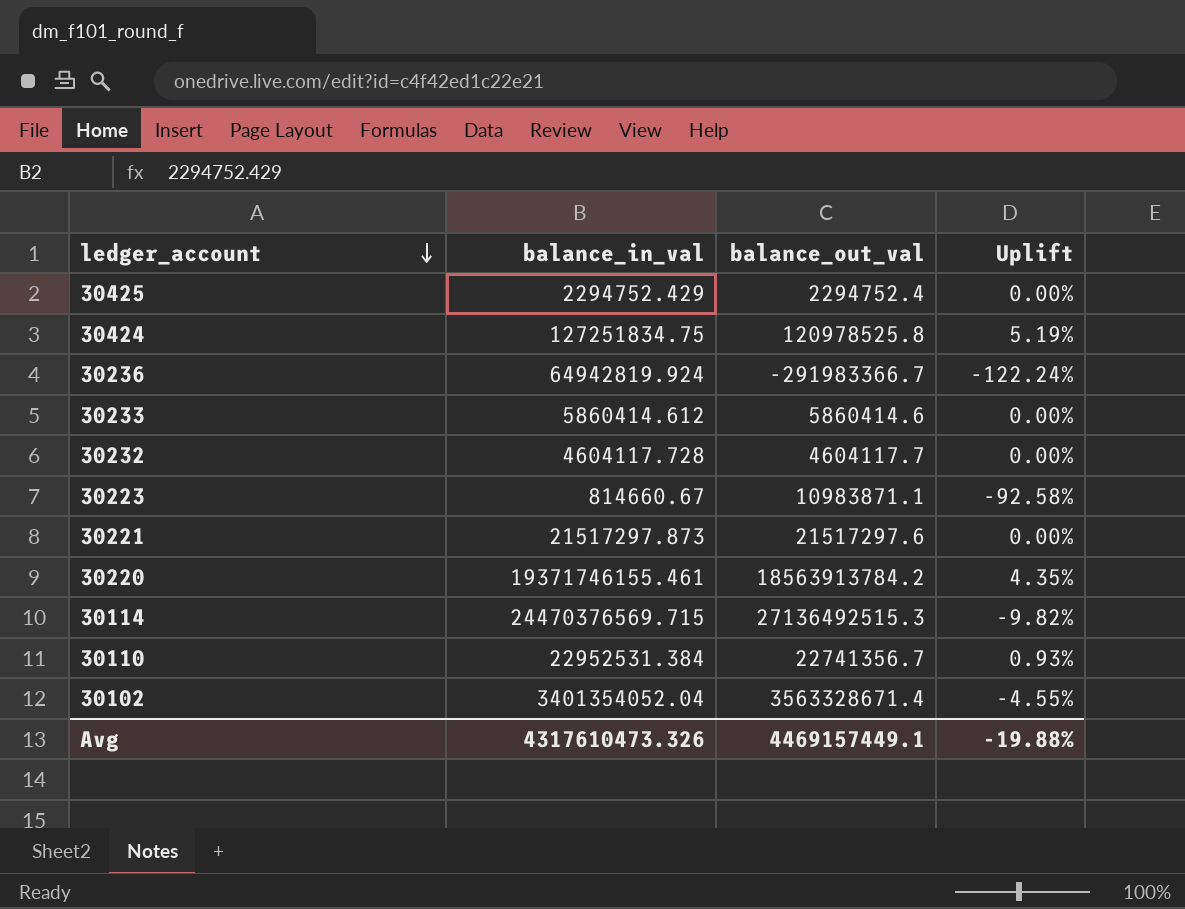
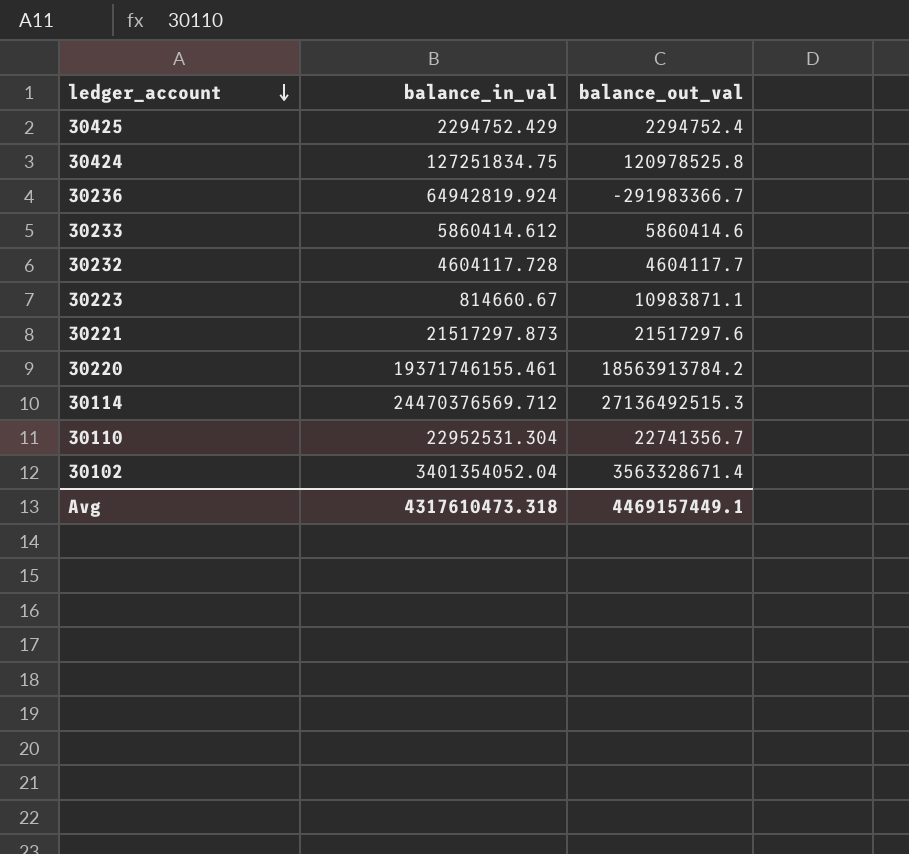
column Uplift | formula: ([balance_in_val] - [balance_out_val]) / [balance_out_val] -> none
30114 | balance_in_val: 24470376569.715 -> 24470376569.712
30110 | balance_in_val: 22952531.384 -> 22952531.304
Avg | balance_in_val: 4317610473.326 -> 4317610473.318

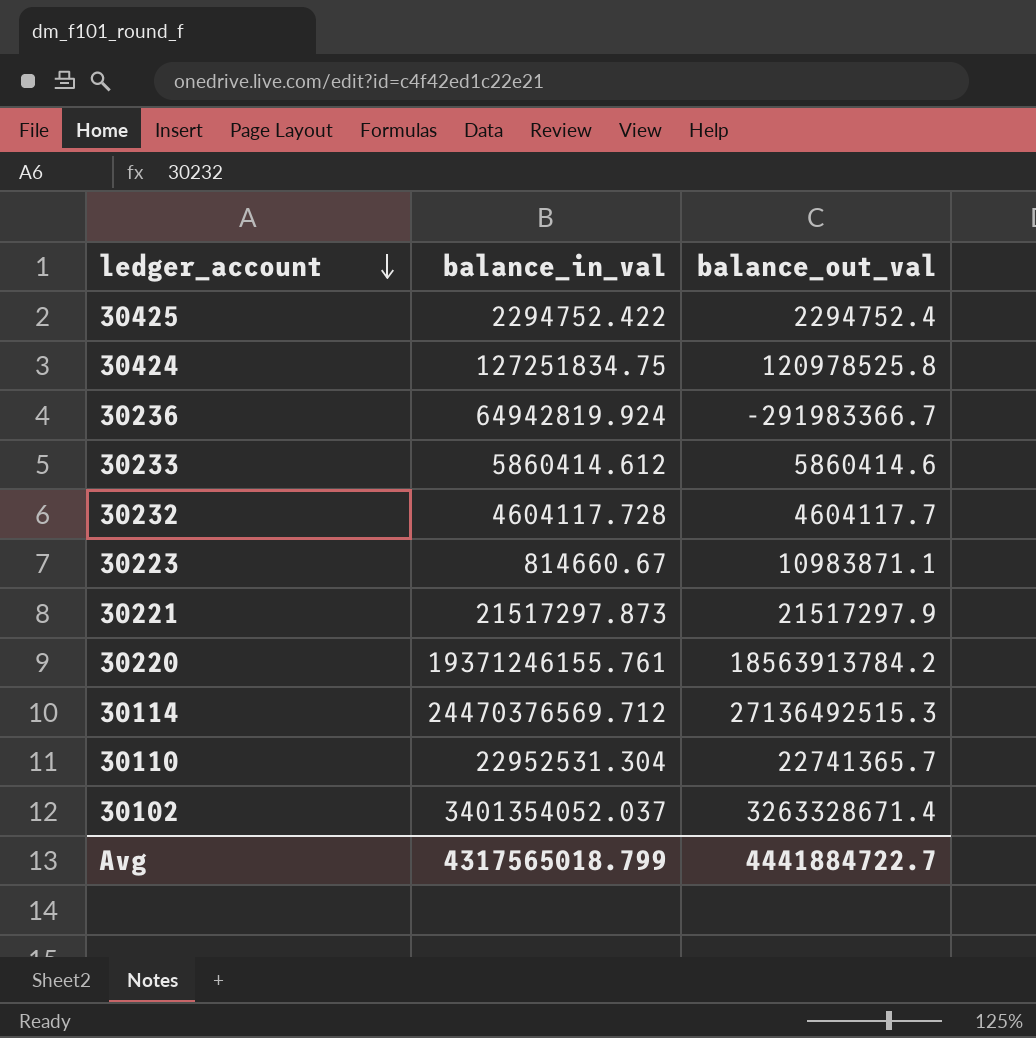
30425 | balance_in_val: 2294752.429 -> 2294752.422
30221 | balance_out_val: 21517297.6 -> 21517297.9
30220 | balance_in_val: 19371746155.461 -> 19371246155.761
30110 | balance_out_val: 22741356.7 -> 22741365.7
30102 | balance_in_val: 3401354052.04 -> 3401354052.037
30102 | balance_out_val: 3563328671.4 -> 3263328671.4
Avg | balance_in_val: 4317610473.318 -> 4317565018.799
Avg | balance_out_val: 4469157449.1 -> 4441884722.7

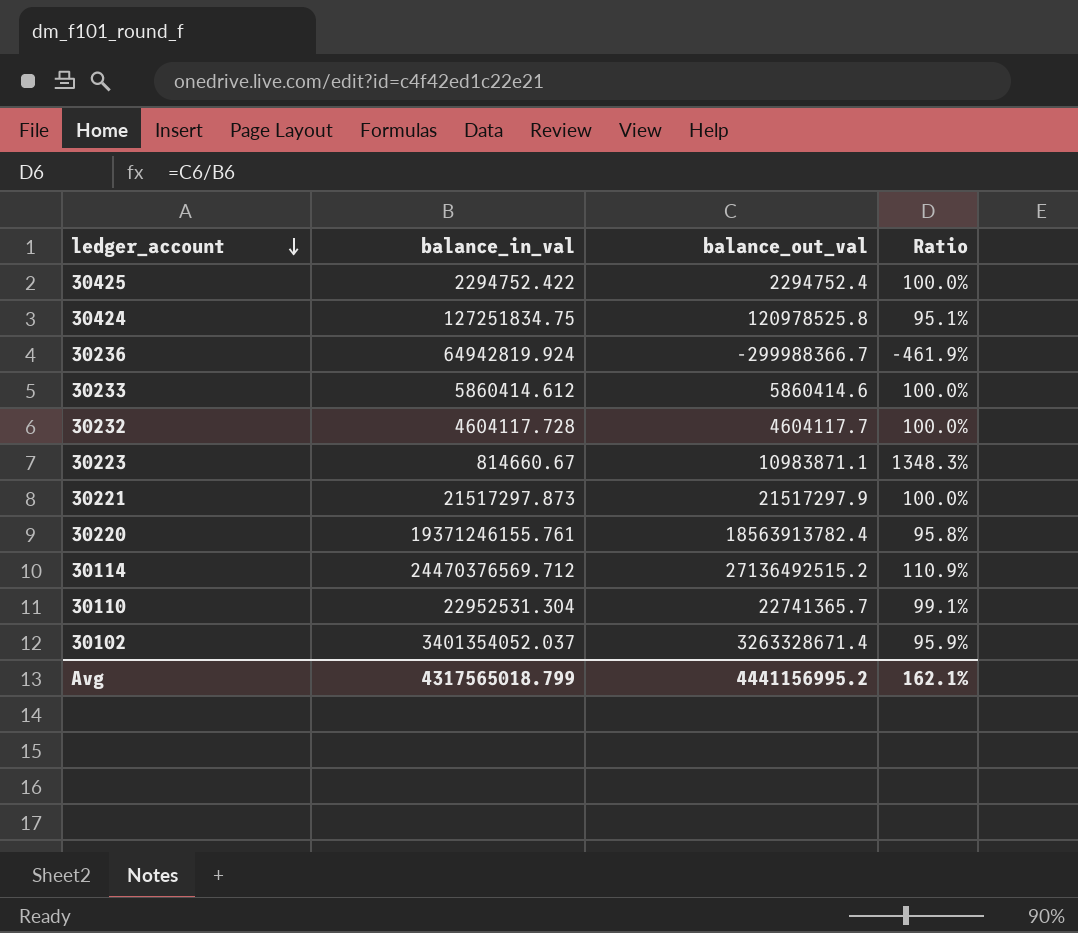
column Ratio | formula: none -> [balance_out_val] / [balance_in_val]
30236 | balance_out_val: -291983366.7 -> -299988366.7
30220 | balance_out_val: 18563913784.2 -> 18563913782.4
30114 | balance_out_val: 27136492515.3 -> 27136492515.2
Avg | balance_out_val: 4441884722.7 -> 4441156995.2

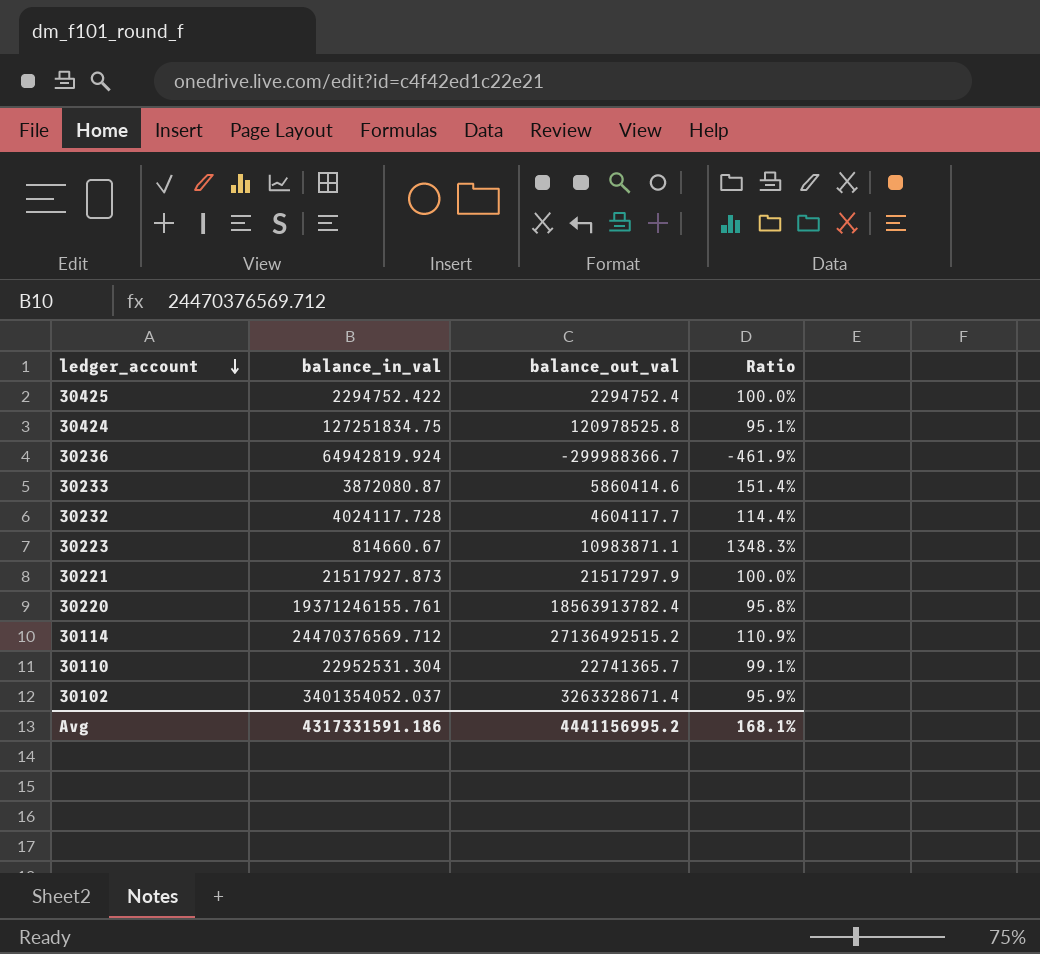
30233 | balance_in_val: 5860414.612 -> 3872080.87
30233 | Ratio: 100.0% -> 151.4%
30232 | balance_in_val: 4604117.728 -> 4024117.728
30232 | Ratio: 100.0% -> 114.4%
30221 | balance_in_val: 21517297.873 -> 21517927.873
Avg | balance_in_val: 4317565018.799 -> 4317331591.186
Avg | Ratio: 162.1% -> 168.1%

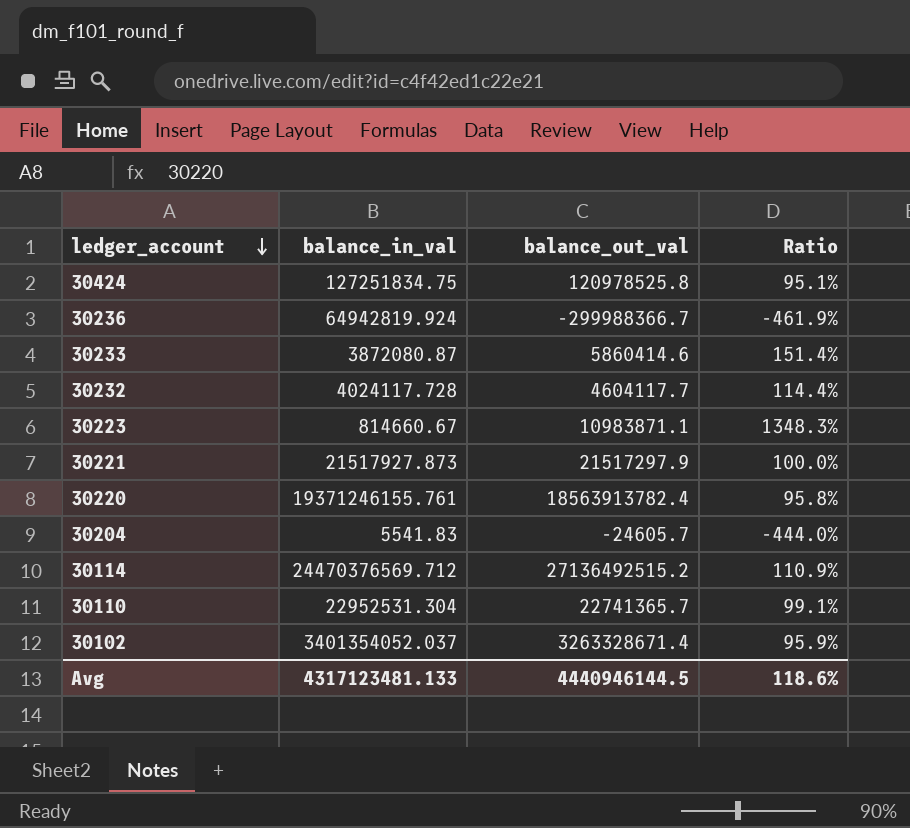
row 30425: 2294752.422 | 2294752.4 | 100.0% -> none
row 30204: none -> 5541.83 | -24605.7 | -444.0%
Avg | balance_in_val: 4317331591.186 -> 4317123481.133
Avg | balance_out_val: 4441156995.2 -> 4440946144.5
Avg | Ratio: 168.1% -> 118.6%

